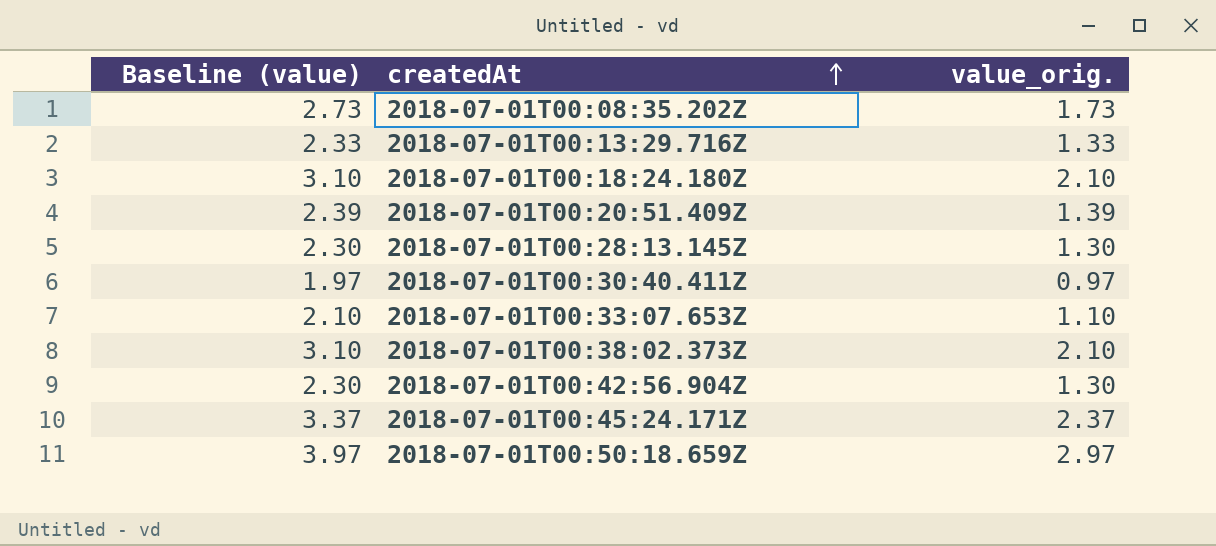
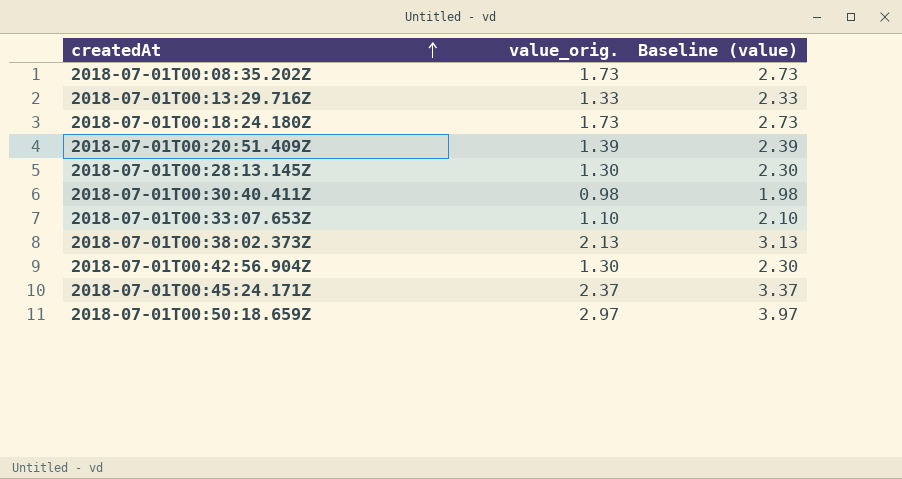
column Baseline (value) | position: 1 -> 3
2018-07-01T00:18:24.180Z | value_orig.: 2.10 -> 1.73
2018-07-01T00:18:24.180Z | Baseline (value): 3.10 -> 2.73
2018-07-01T00:30:40.411Z | value_orig.: 0.97 -> 0.98
2018-07-01T00:30:40.411Z | Baseline (value): 1.97 -> 1.98
2018-07-01T00:38:02.373Z | value_orig.: 2.10 -> 2.13
2018-07-01T00:38:02.373Z | Baseline (value): 3.10 -> 3.13

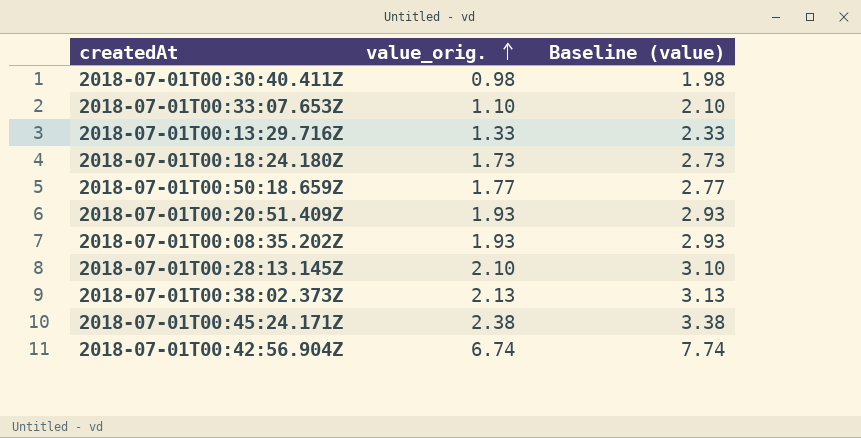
row order: createdAt ascending -> value_orig. ascending
2018-07-01T00:50:18.659Z | value_orig.: 2.97 -> 1.77
2018-07-01T00:50:18.659Z | Baseline (value): 3.97 -> 2.77
2018-07-01T00:20:51.409Z | value_orig.: 1.39 -> 1.93
2018-07-01T00:20:51.409Z | Baseline (value): 2.39 -> 2.93
2018-07-01T00:08:35.202Z | value_orig.: 1.73 -> 1.93
2018-07-01T00:08:35.202Z | Baseline (value): 2.73 -> 2.93
2018-07-01T00:28:13.145Z | value_orig.: 1.30 -> 2.10
2018-07-01T00:28:13.145Z | Baseline (value): 2.30 -> 3.10
2018-07-01T00:45:24.171Z | value_orig.: 2.37 -> 2.38
2018-07-01T00:45:24.171Z | Baseline (value): 3.37 -> 3.38
2018-07-01T00:42:56.904Z | value_orig.: 1.30 -> 6.74
2018-07-01T00:42:56.904Z | Baseline (value): 2.30 -> 7.74

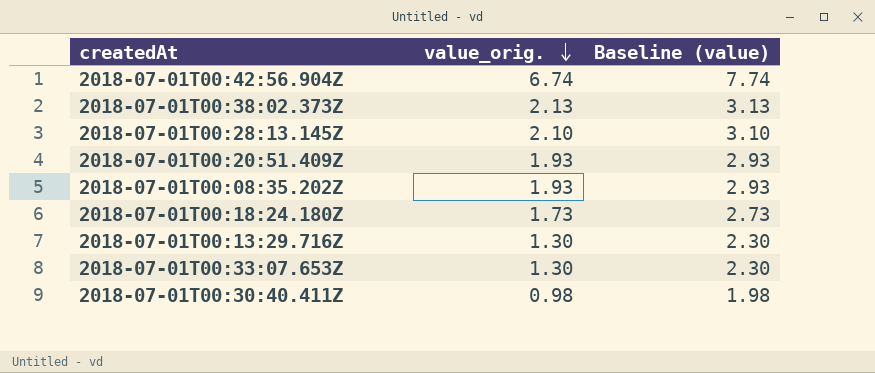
row order: value_orig. ascending -> value_orig. descending
row 2018-07-01T00:50:18.659Z: 1.77 | 2.77 -> none
row 2018-07-01T00:45:24.171Z: 2.38 | 3.38 -> none
2018-07-01T00:13:29.716Z | value_orig.: 1.33 -> 1.30
2018-07-01T00:13:29.716Z | Baseline (value): 2.33 -> 2.30
2018-07-01T00:33:07.653Z | value_orig.: 1.10 -> 1.30
2018-07-01T00:33:07.653Z | Baseline (value): 2.10 -> 2.30

